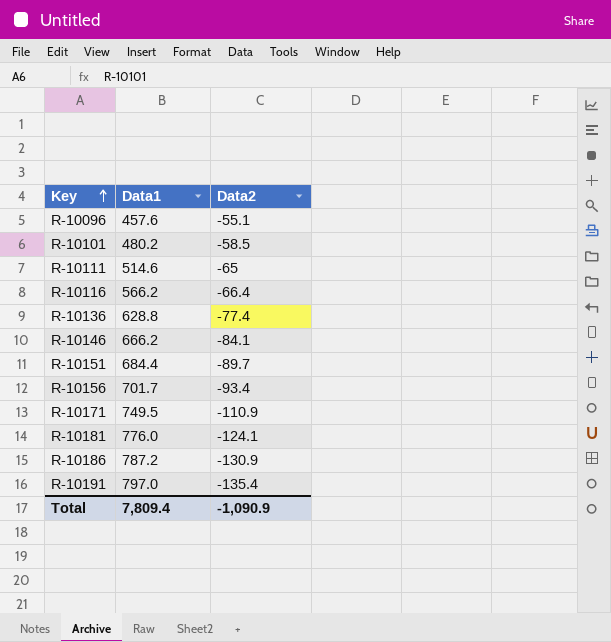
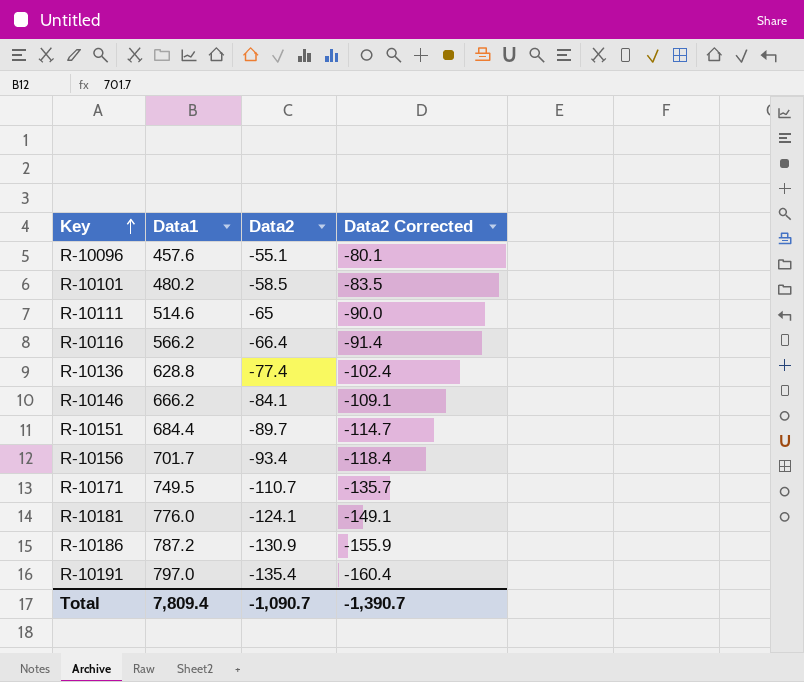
column Data2 Corrected | formula: none -> [Data2] - 25
R-10171 | Data2: -110.9 -> -110.7
Total | Data2: -1,090.9 -> -1,090.7

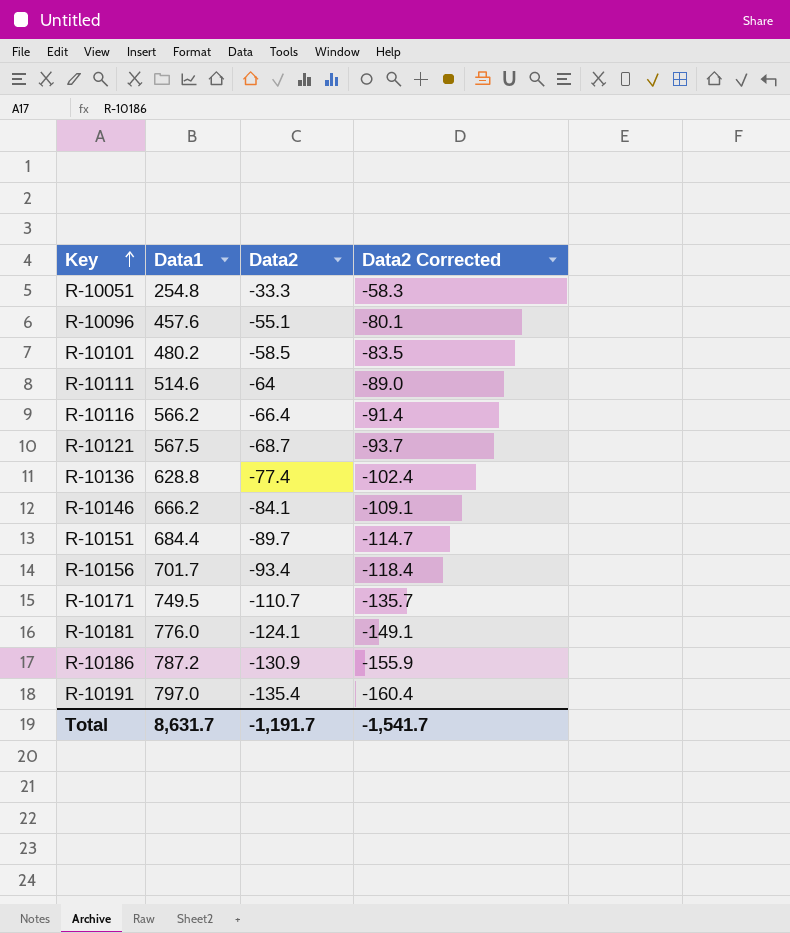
row R-10051: none -> 254.8 | -33.3 | -58.3
R-10111 | Data2: -65 -> -64
R-10111 | Data2 Corrected: -90.0 -> -89.0
row R-10121: none -> 567.5 | -68.7 | -93.7
Total | Data1: 7,809.4 -> 8,631.7
Total | Data2: -1,090.7 -> -1,191.7
Total | Data2 Corrected: -1,390.7 -> -1,541.7

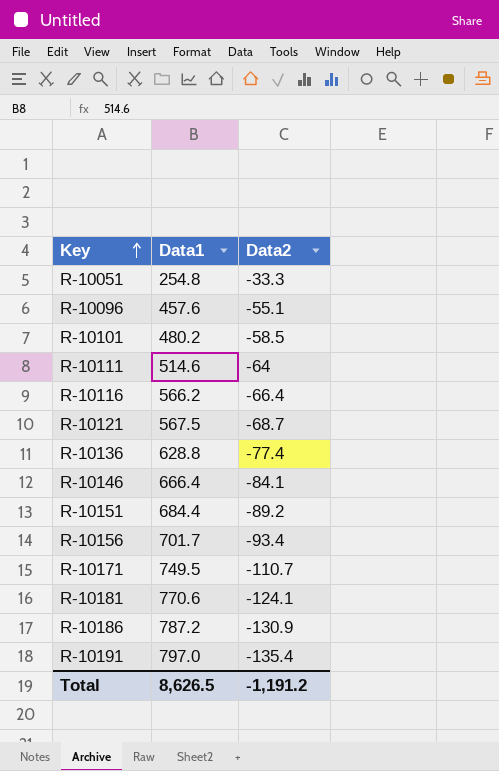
column Data2 Corrected | formula: [Data2] - 25 -> none
R-10146 | Data1: 666.2 -> 666.4
R-10151 | Data2: -89.7 -> -89.2
R-10181 | Data1: 776.0 -> 770.6
Total | Data1: 8,631.7 -> 8,626.5
Total | Data2: -1,191.7 -> -1,191.2

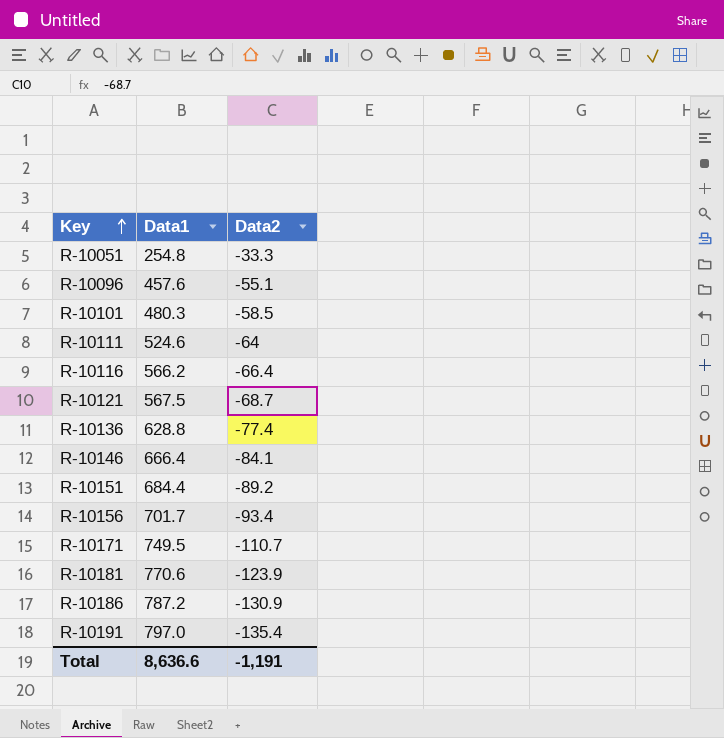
R-10101 | Data1: 480.2 -> 480.3
R-10111 | Data1: 514.6 -> 524.6
R-10181 | Data2: -124.1 -> -123.9
Total | Data1: 8,626.5 -> 8,636.6
Total | Data2: -1,191.2 -> -1,191

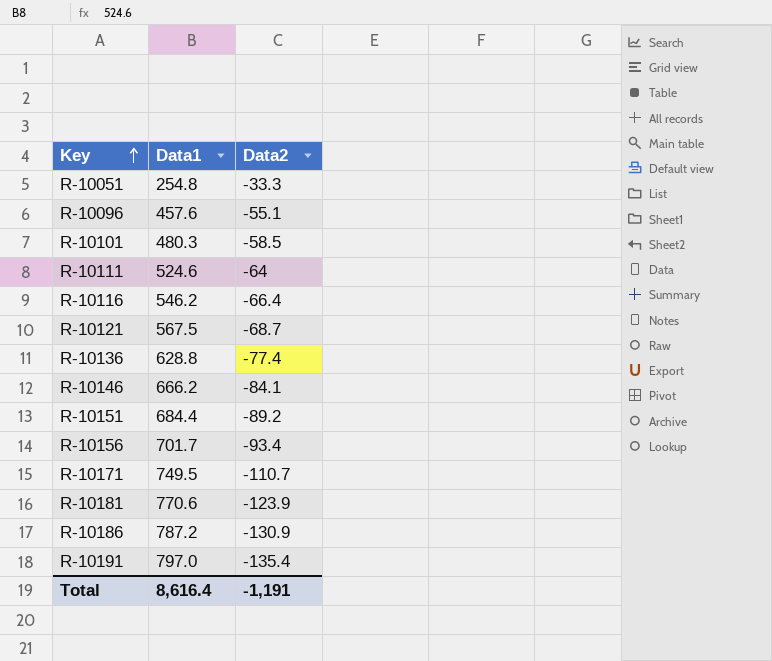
R-10116 | Data1: 566.2 -> 546.2
R-10146 | Data1: 666.4 -> 666.2
Total | Data1: 8,636.6 -> 8,616.4

